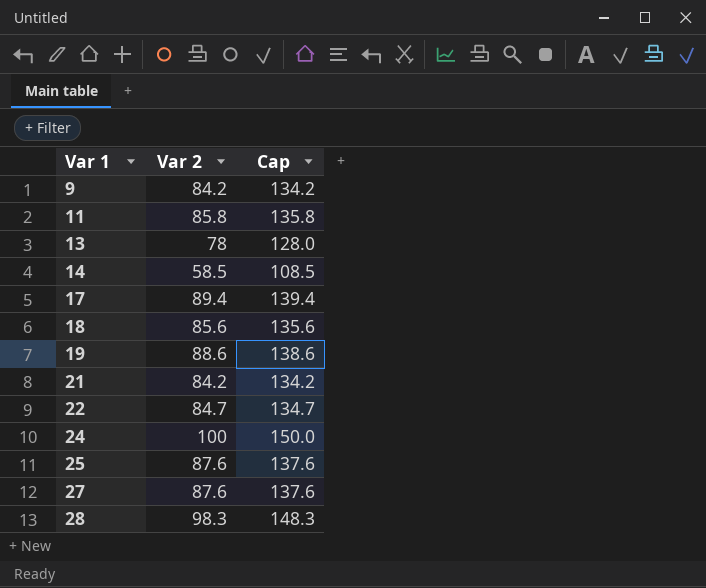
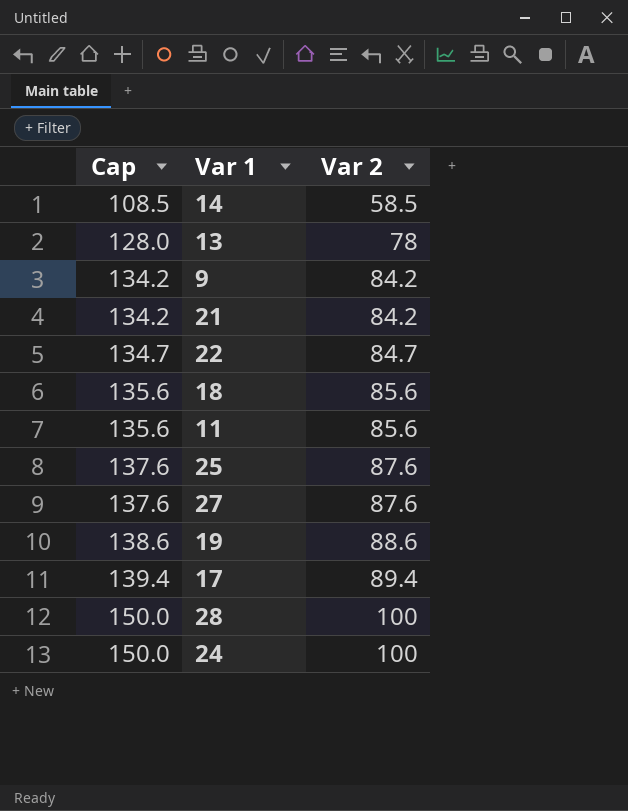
row order: Var 1 ascending -> Cap ascending
column Cap | position: 3 -> 1
11 | Cap: 135.8 -> 135.6
11 | Var 2: 85.8 -> 85.6
28 | Cap: 148.3 -> 150.0
28 | Var 2: 98.3 -> 100

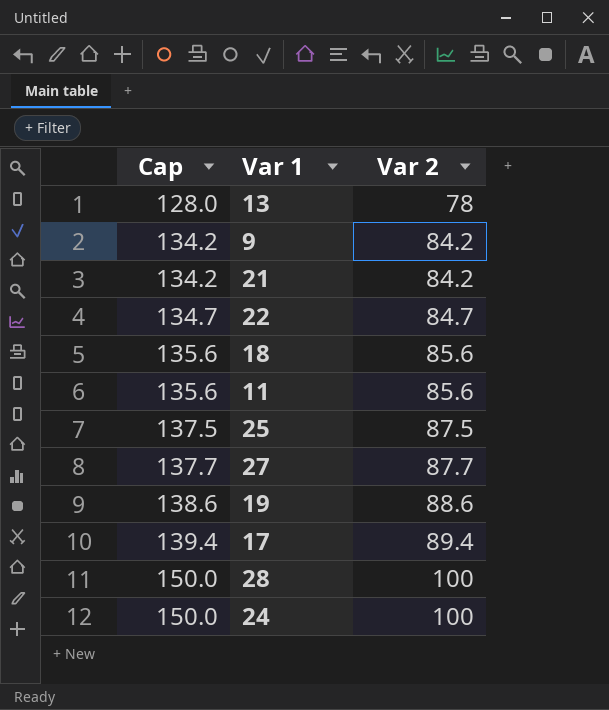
row 14: 108.5 | 58.5 -> none
25 | Cap: 137.6 -> 137.5
25 | Var 2: 87.6 -> 87.5
27 | Cap: 137.6 -> 137.7
27 | Var 2: 87.6 -> 87.7

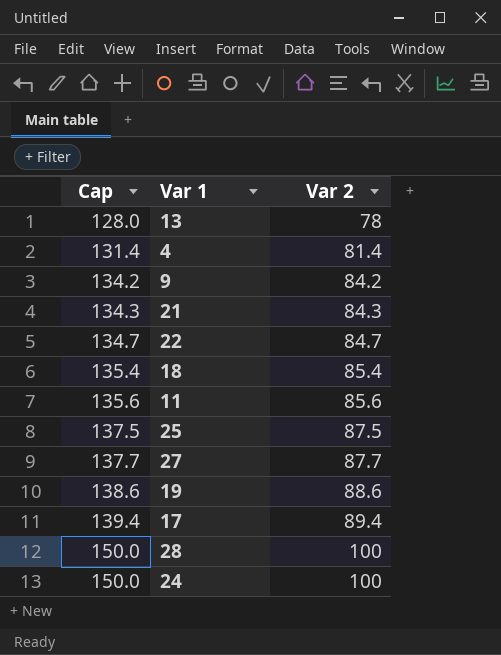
row 4: none -> 131.4 | 81.4
21 | Cap: 134.2 -> 134.3
21 | Var 2: 84.2 -> 84.3
18 | Cap: 135.6 -> 135.4
18 | Var 2: 85.6 -> 85.4

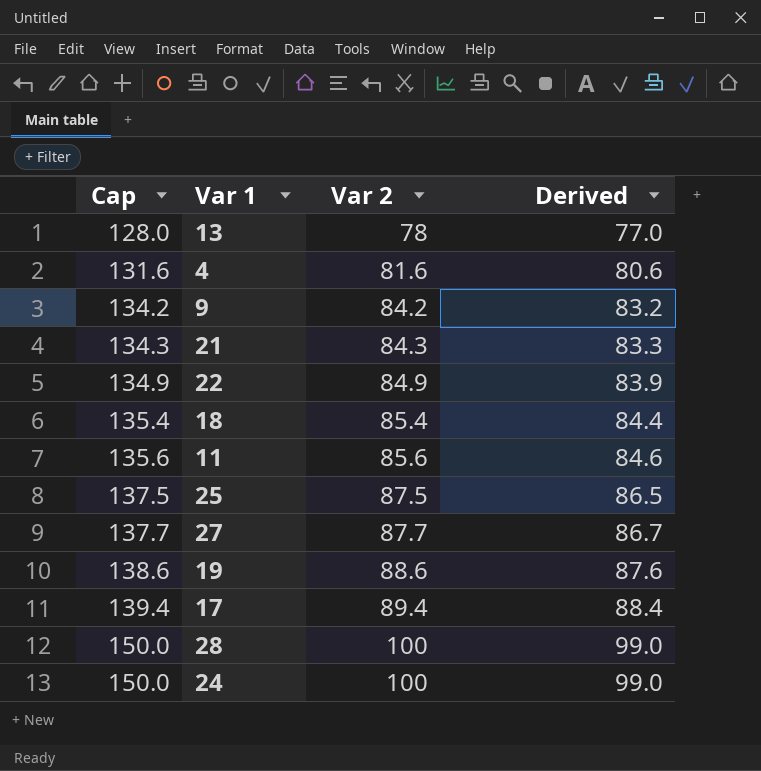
column Derived | formula: none -> [Var 2] - 1
4 | Cap: 131.4 -> 131.6
4 | Var 2: 81.4 -> 81.6
22 | Cap: 134.7 -> 134.9
22 | Var 2: 84.7 -> 84.9

